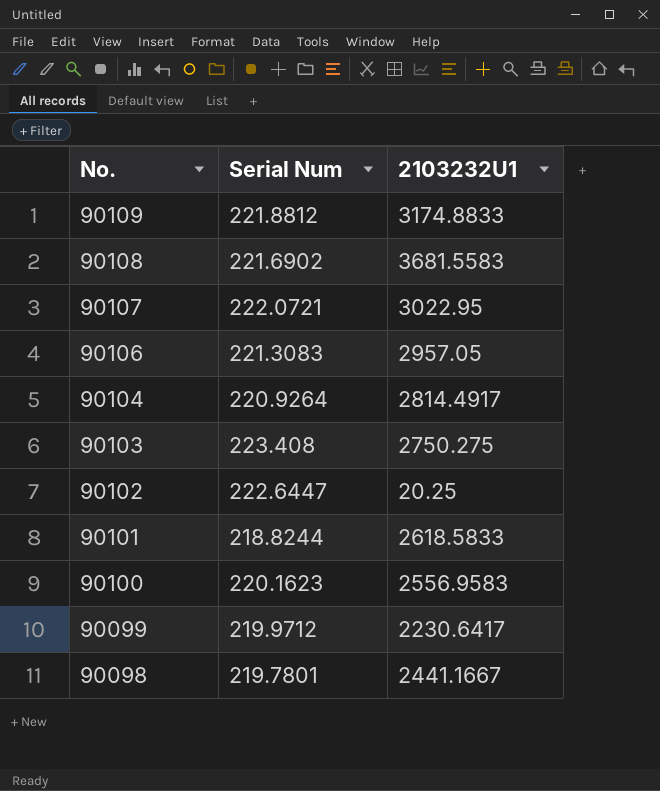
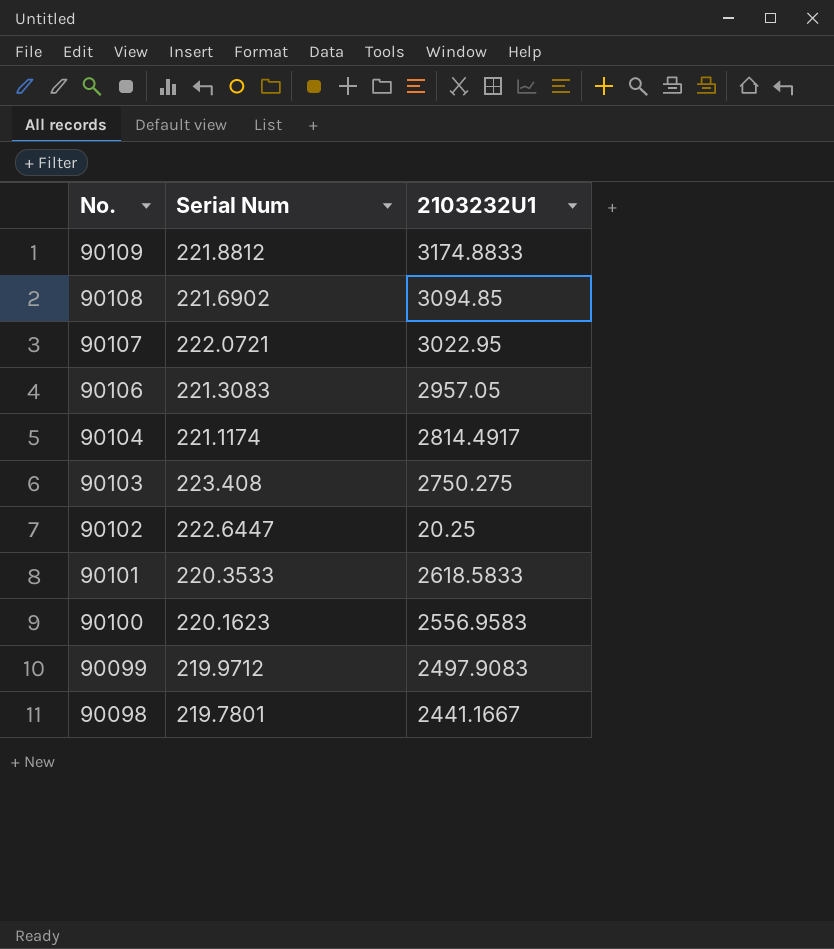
90108 | 2103232U1: 3681.5583 -> 3094.85
90104 | Serial Num: 220.9264 -> 221.1174
90101 | Serial Num: 218.8244 -> 220.3533
90099 | 2103232U1: 2230.6417 -> 2497.9083

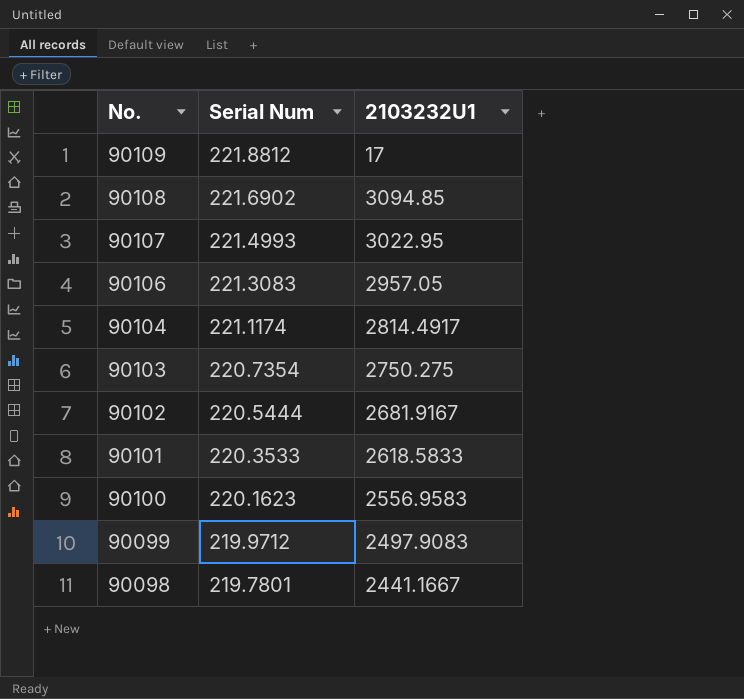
90109 | 2103232U1: 3174.8833 -> 17
90107 | Serial Num: 222.0721 -> 221.4993
90103 | Serial Num: 223.408 -> 220.7354
90102 | Serial Num: 222.6447 -> 220.5444
90102 | 2103232U1: 20.25 -> 2681.9167

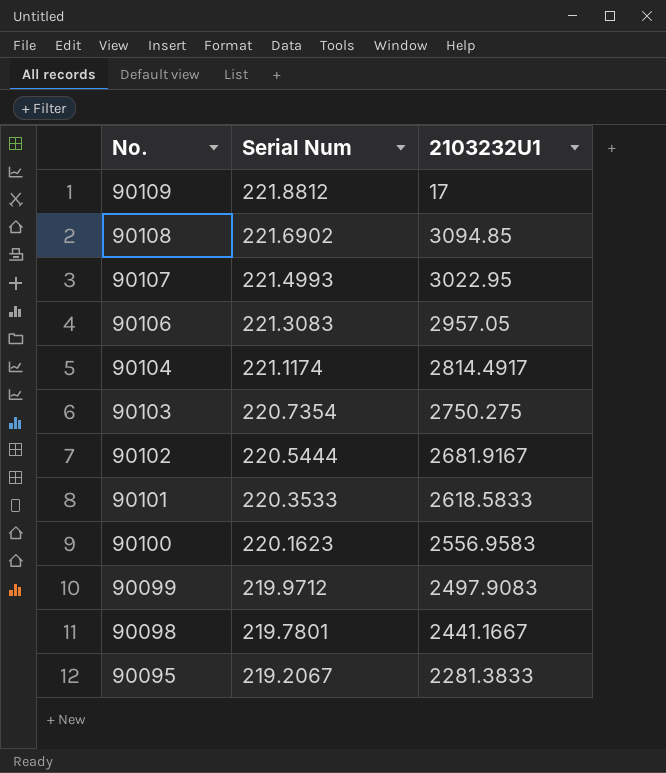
row 90095: none -> 219.2067 | 2281.3833

